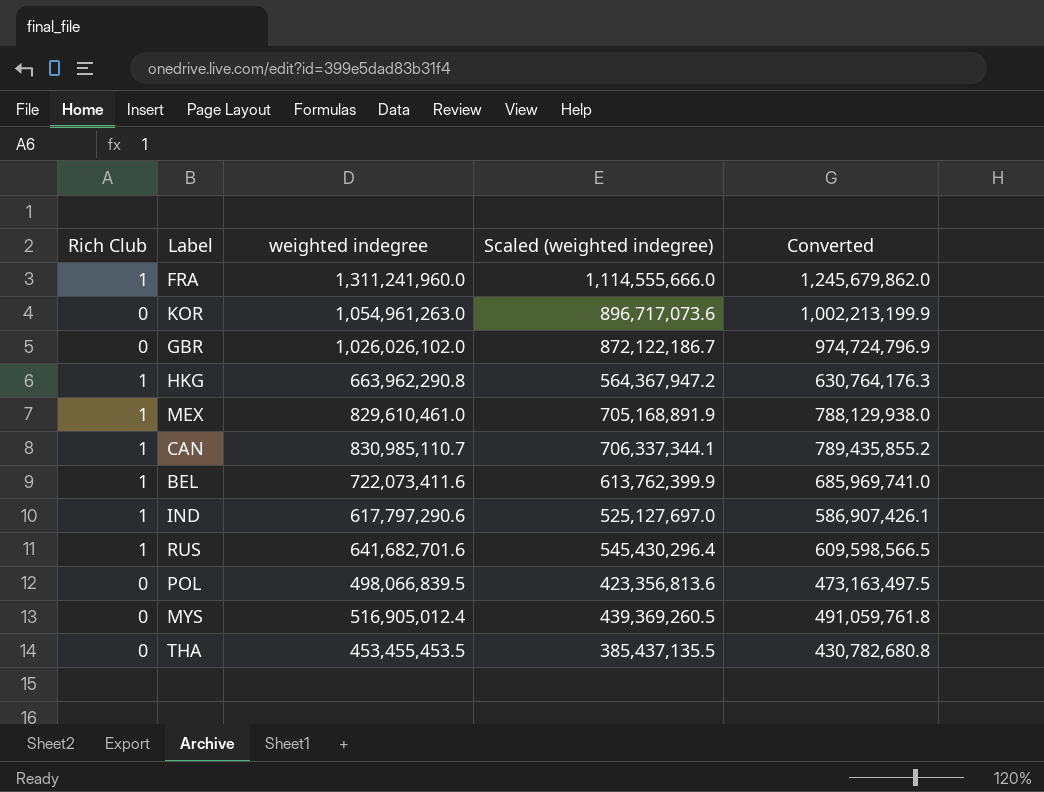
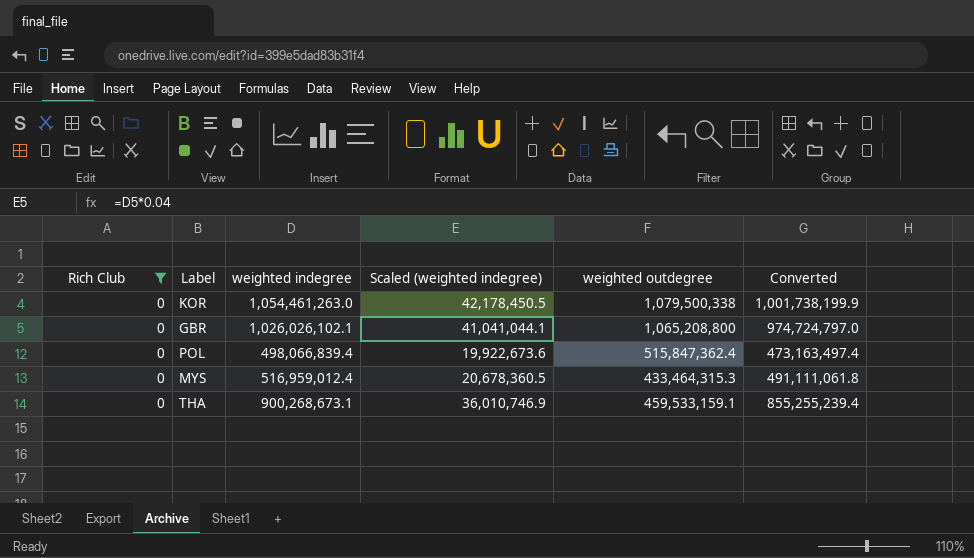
filter: none -> Rich Club = 0
column Scaled (weighted indegree) | formula: [weighted indegree] * 0.85 -> [weighted indegree] * 0.04
column weighted outdegree | position: none -> 5
KOR | weighted indegree: 1,054,961,263.0 -> 1,054,461,263.0
KOR | Converted: 1,002,213,199.9 -> 1,001,738,199.9
GBR | weighted indegree: 1,026,026,102.0 -> 1,026,026,102.1
GBR | Converted: 974,724,796.9 -> 974,724,797.0
POL | weighted indegree: 498,066,839.5 -> 498,066,839.4
POL | Converted: 473,163,497.5 -> 473,163,497.4
MYS | weighted indegree: 516,905,012.4 -> 516,959,012.4
MYS | Converted: 491,059,761.8 -> 491,111,061.8
THA | weighted indegree: 453,455,453.5 -> 900,268,673.1
THA | Converted: 430,782,680.8 -> 855,255,239.4

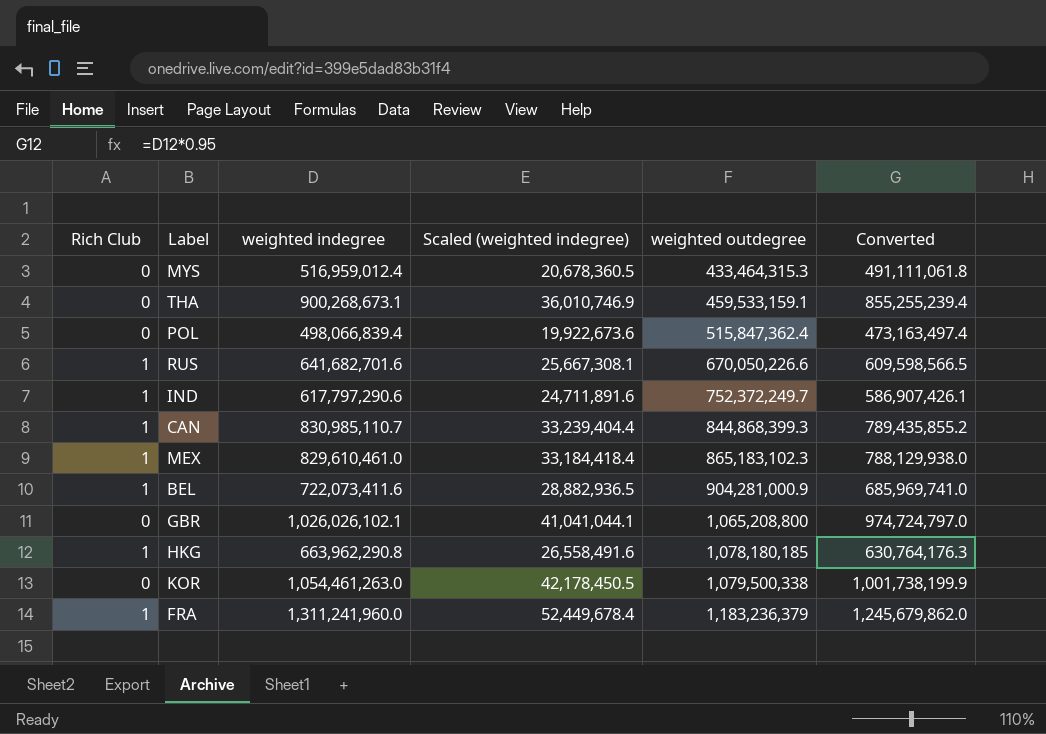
filter: Rich Club = 0 -> none
row order: none -> weighted outdegree ascending

